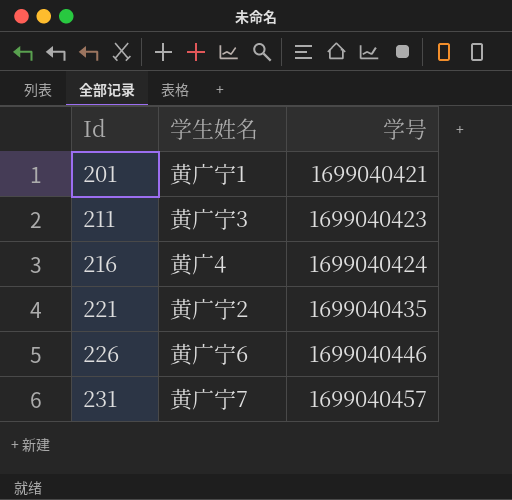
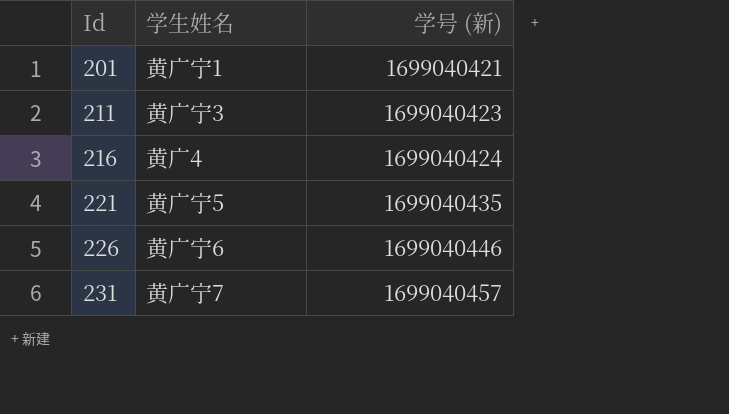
column name: 学号 -> 学号 (新)
221 | 学生姓名: 黄广宁2 -> 黄广宁5

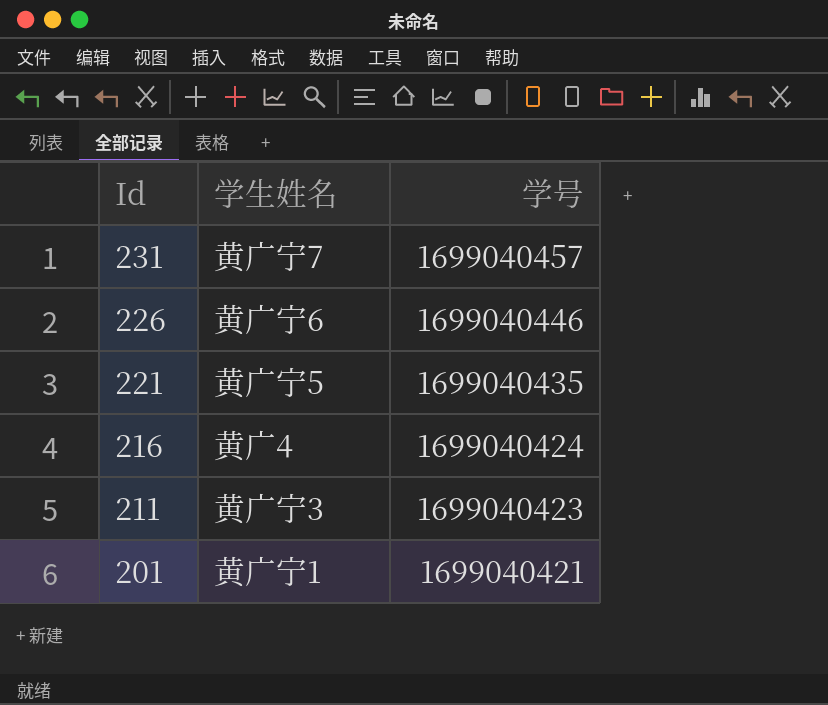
row order: Id ascending -> Id descending
column name: 学号 (新) -> 学号

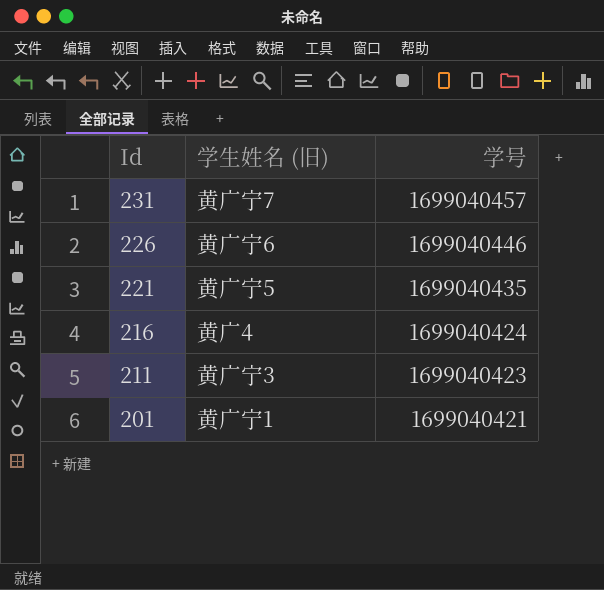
column name: 学生姓名 -> 学生姓名 (旧)

